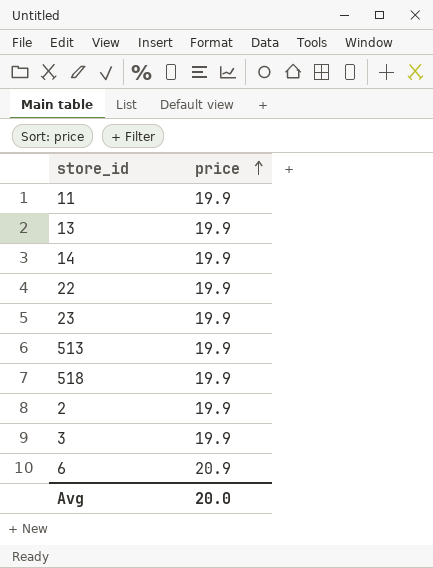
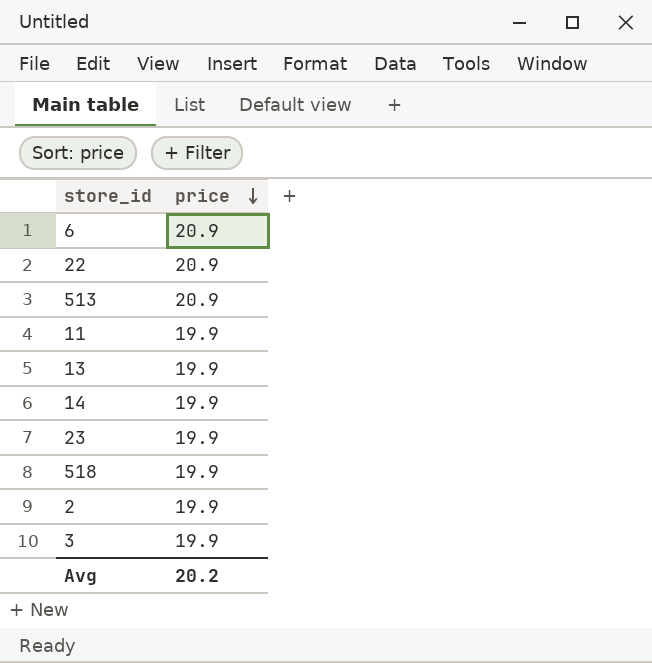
row order: price ascending -> price descending
22 | price: 19.9 -> 20.9
513 | price: 19.9 -> 20.9
Avg | price: 20.0 -> 20.2

